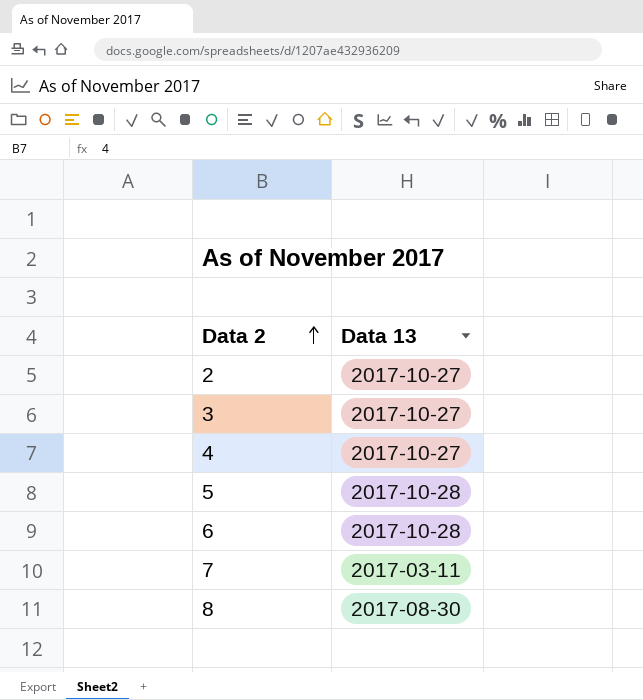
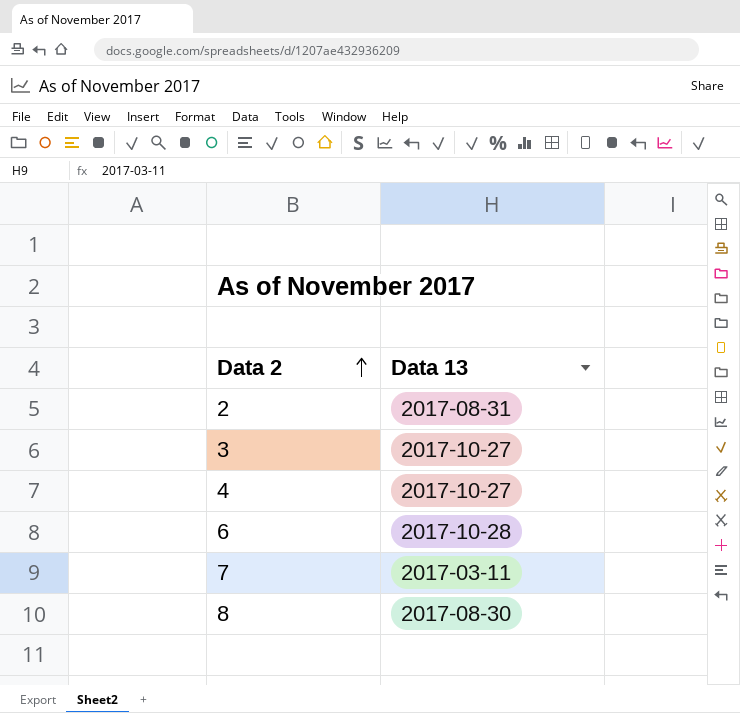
row 5: 2017-10-28 -> none
2 | Data 13: 2017-10-27 -> 2017-08-31

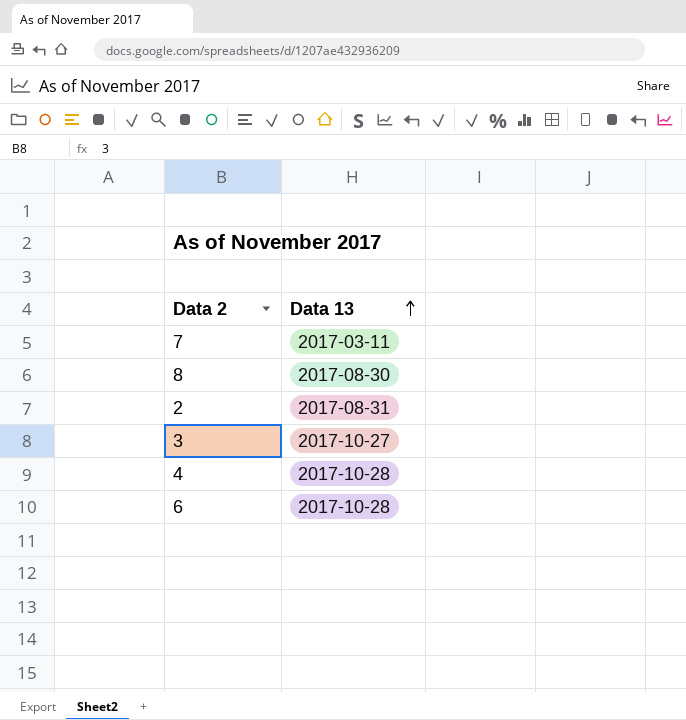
row order: Data 2 ascending -> Data 13 ascending
4 | Data 13: 2017-10-27 -> 2017-10-28

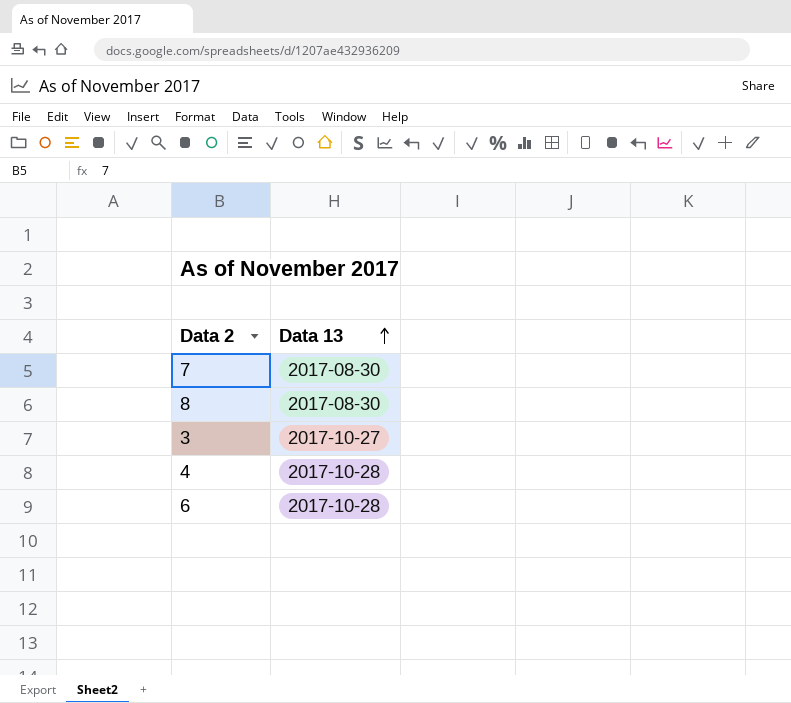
row 2: 2017-08-31 -> none
7 | Data 13: 2017-03-11 -> 2017-08-30

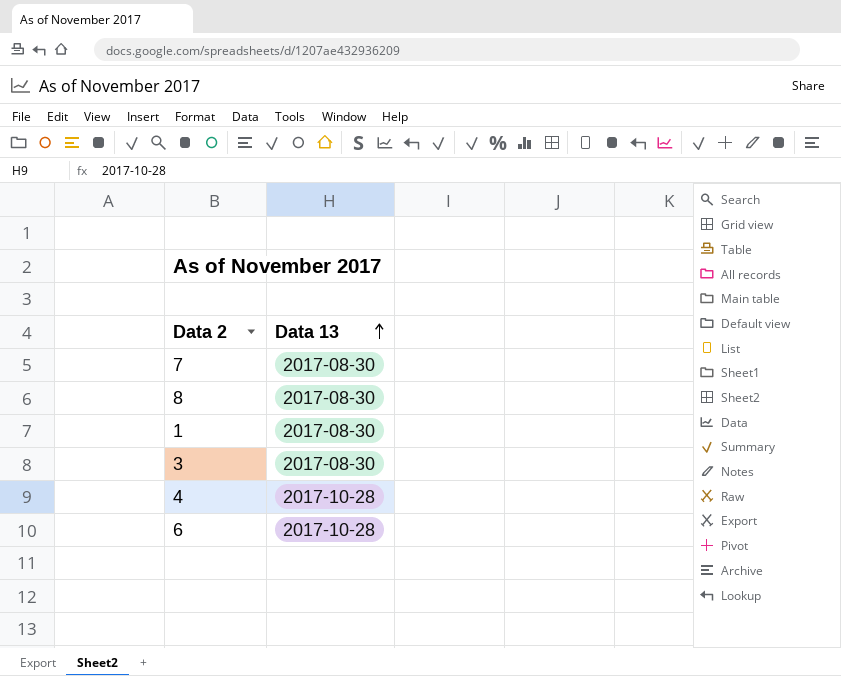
row 1: none -> 2017-08-30
3 | Data 13: 2017-10-27 -> 2017-08-30

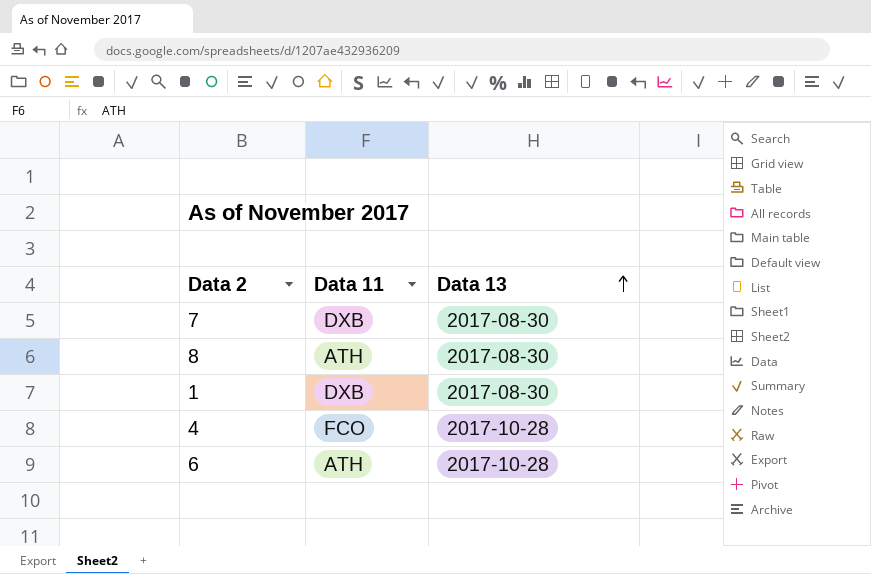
column Data 11 | position: none -> 2
row 3: 2017-08-30 -> none

